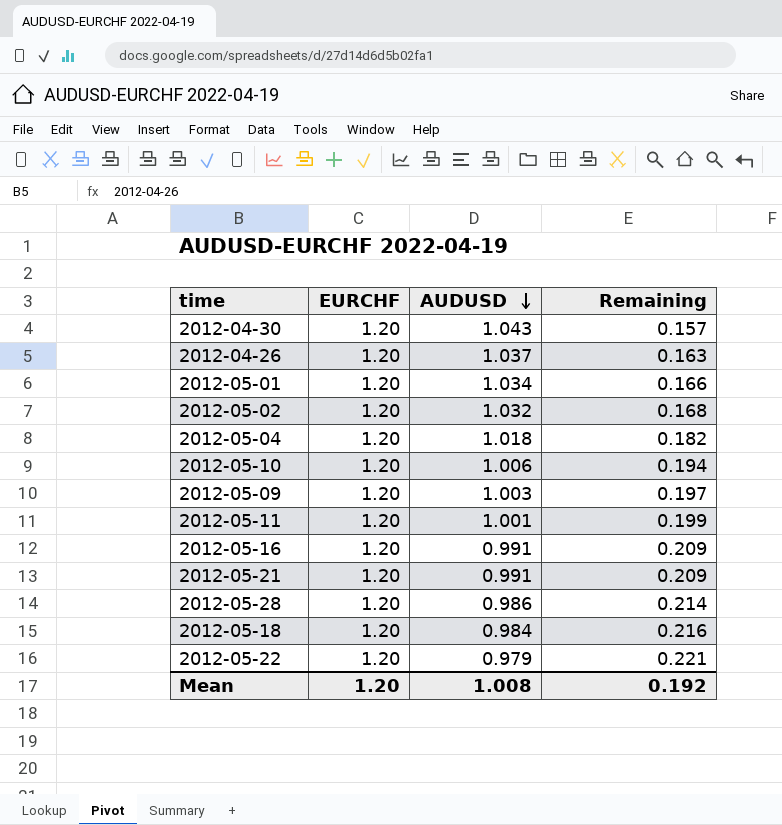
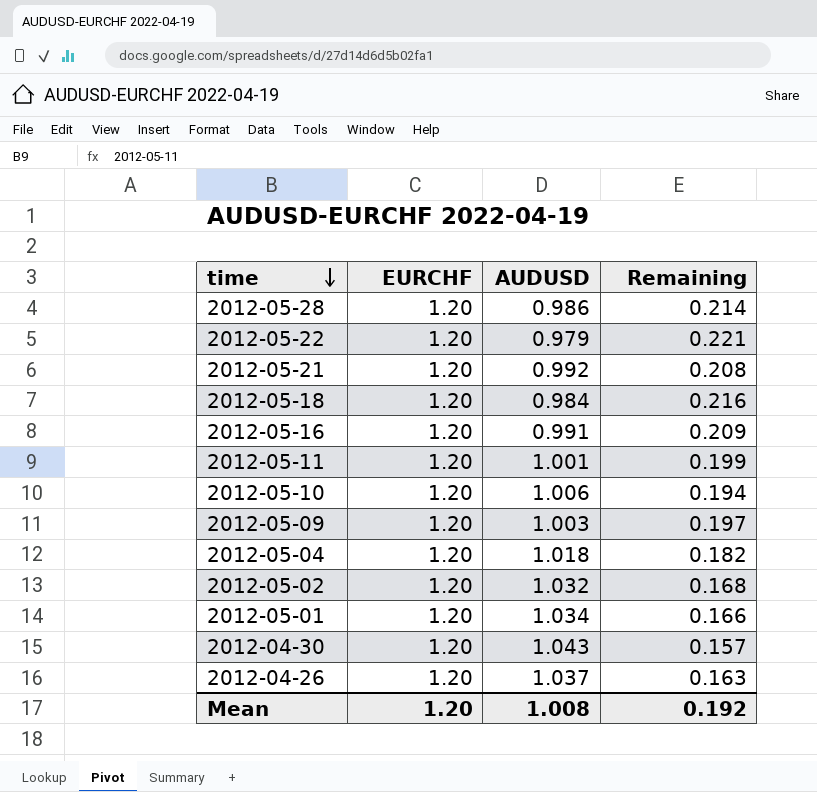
row order: AUDUSD descending -> time descending
2012-05-21 | AUDUSD: 0.991 -> 0.992
2012-05-21 | Remaining: 0.209 -> 0.208

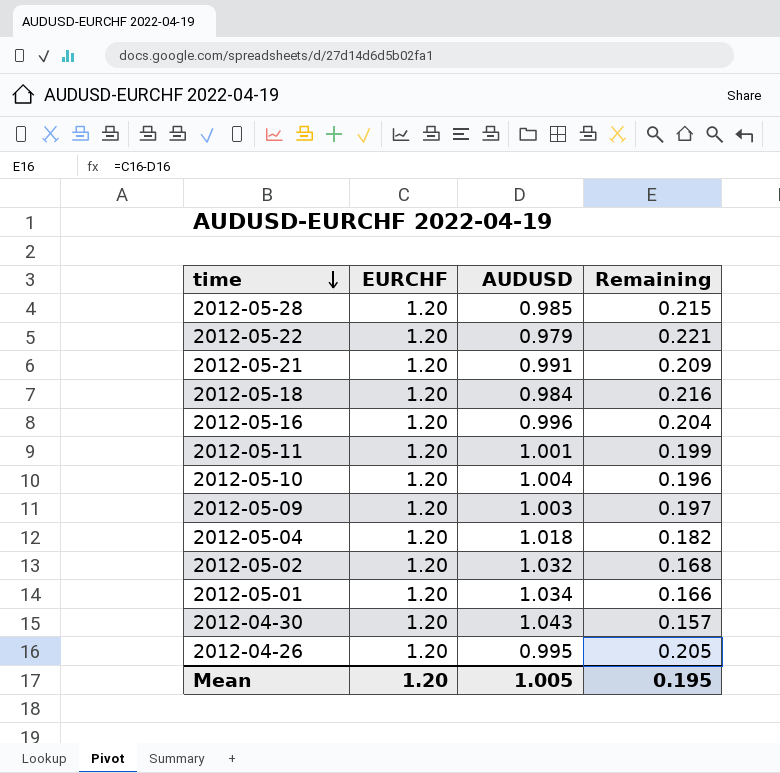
2012-05-28 | AUDUSD: 0.986 -> 0.985
2012-05-28 | Remaining: 0.214 -> 0.215
2012-05-21 | AUDUSD: 0.992 -> 0.991
2012-05-21 | Remaining: 0.208 -> 0.209
2012-05-16 | AUDUSD: 0.991 -> 0.996
2012-05-16 | Remaining: 0.209 -> 0.204
2012-05-10 | AUDUSD: 1.006 -> 1.004
2012-05-10 | Remaining: 0.194 -> 0.196
2012-04-26 | AUDUSD: 1.037 -> 0.995
2012-04-26 | Remaining: 0.163 -> 0.205
Mean | AUDUSD: 1.008 -> 1.005
Mean | Remaining: 0.192 -> 0.195

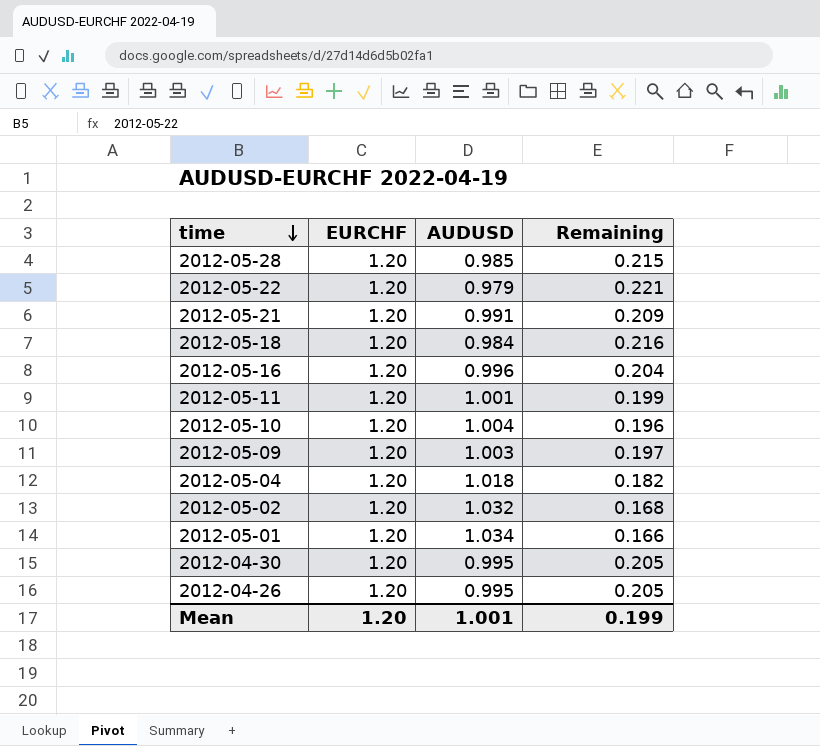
2012-04-30 | AUDUSD: 1.043 -> 0.995
2012-04-30 | Remaining: 0.157 -> 0.205
Mean | AUDUSD: 1.005 -> 1.001
Mean | Remaining: 0.195 -> 0.199

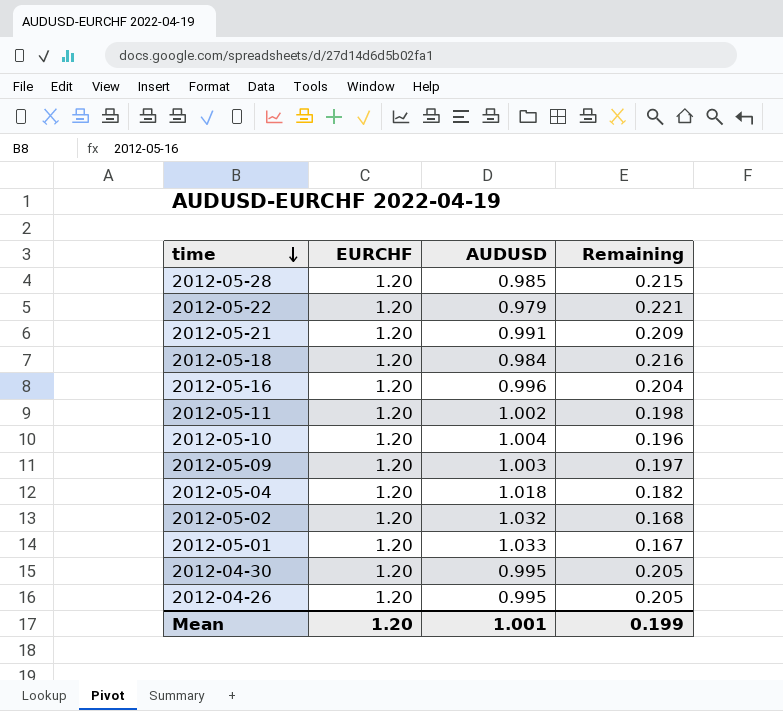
2012-05-11 | AUDUSD: 1.001 -> 1.002
2012-05-11 | Remaining: 0.199 -> 0.198
2012-05-01 | AUDUSD: 1.034 -> 1.033
2012-05-01 | Remaining: 0.166 -> 0.167

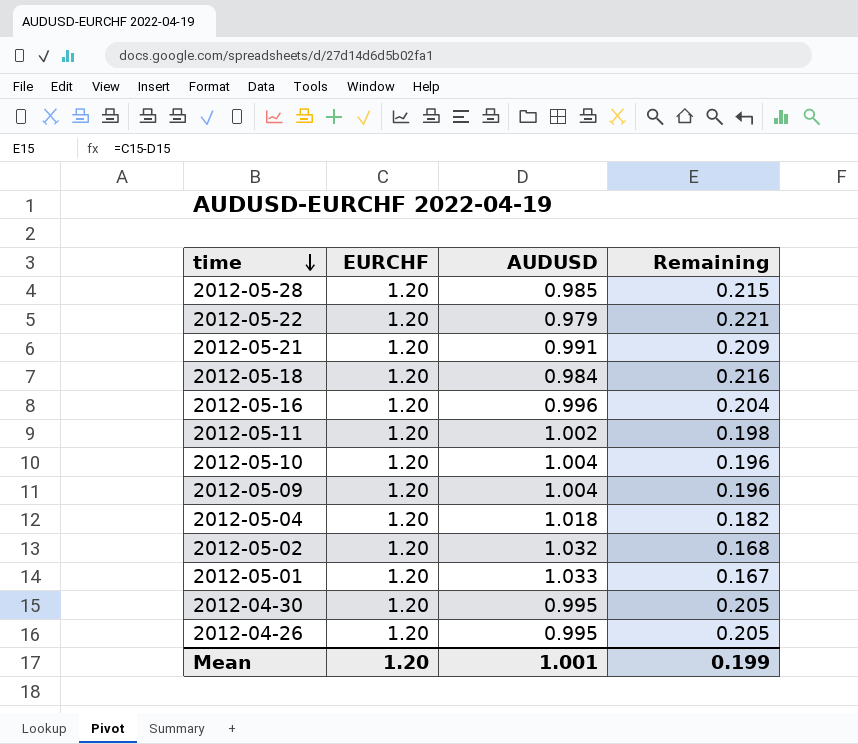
2012-05-09 | AUDUSD: 1.003 -> 1.004
2012-05-09 | Remaining: 0.197 -> 0.196

